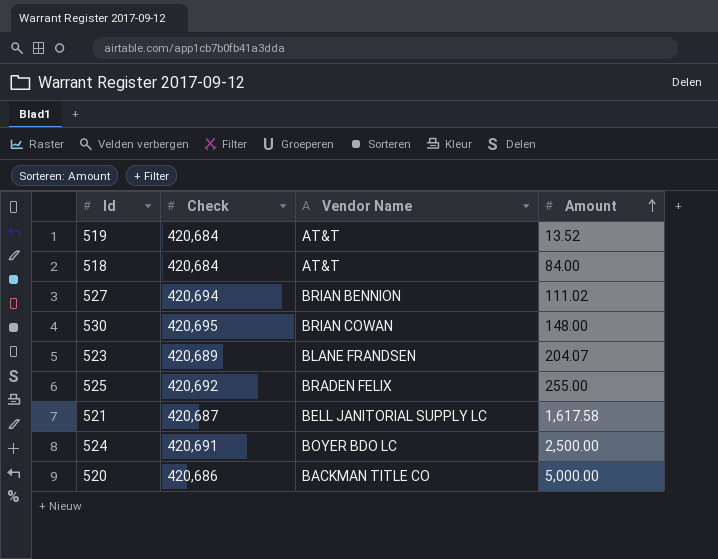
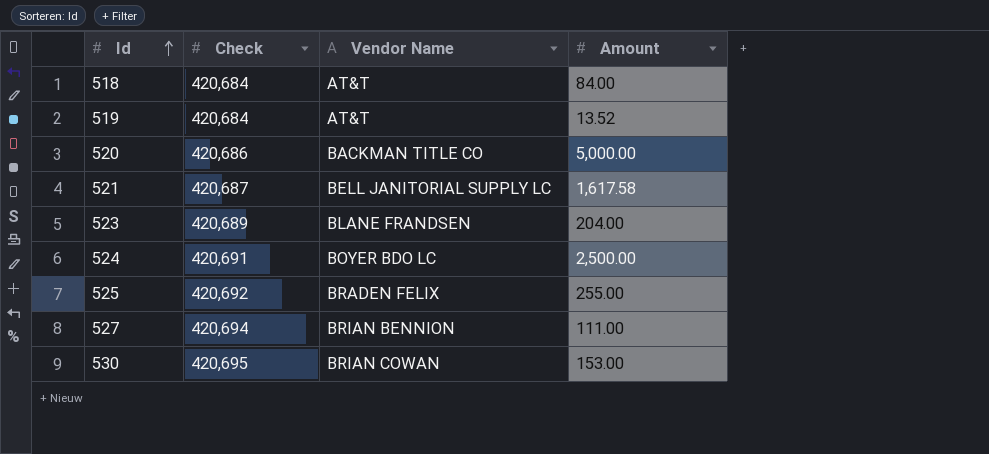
row order: Amount ascending -> Id ascending
523 | Amount: 204.07 -> 204.00
527 | Amount: 111.02 -> 111.00
530 | Amount: 148.00 -> 153.00

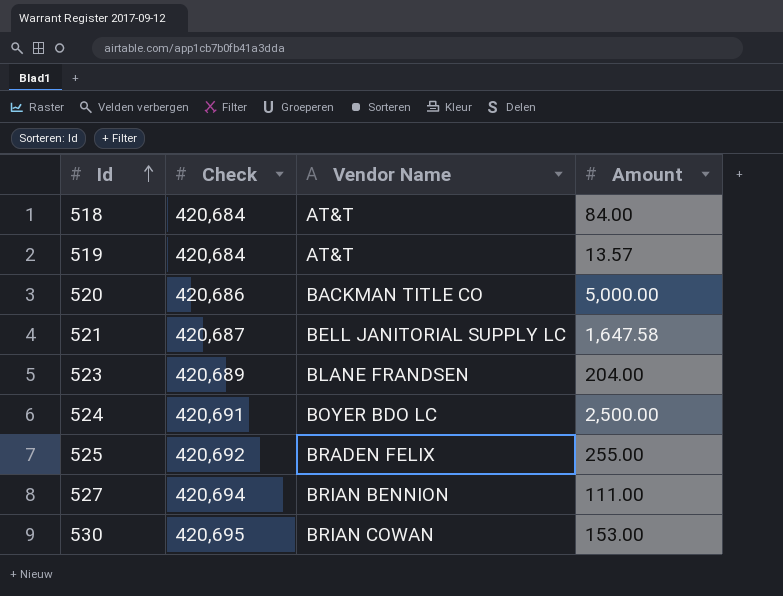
519 | Amount: 13.52 -> 13.57
521 | Amount: 1,617.58 -> 1,647.58

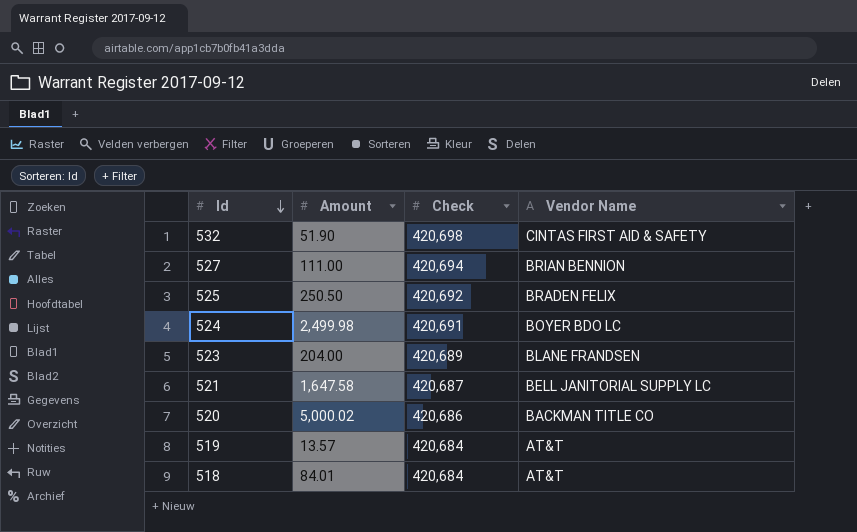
row order: Id ascending -> Id descending
column Amount | position: 4 -> 2
row 530: 420,695 | BRIAN COWAN | 153.00 -> none
row 532: none -> 51.90 | 420,698 | CINTAS FIRST AID & SAFETY
525 | Amount: 255.00 -> 250.50
524 | Amount: 2,500.00 -> 2,499.98
520 | Amount: 5,000.00 -> 5,000.02
518 | Amount: 84.00 -> 84.01

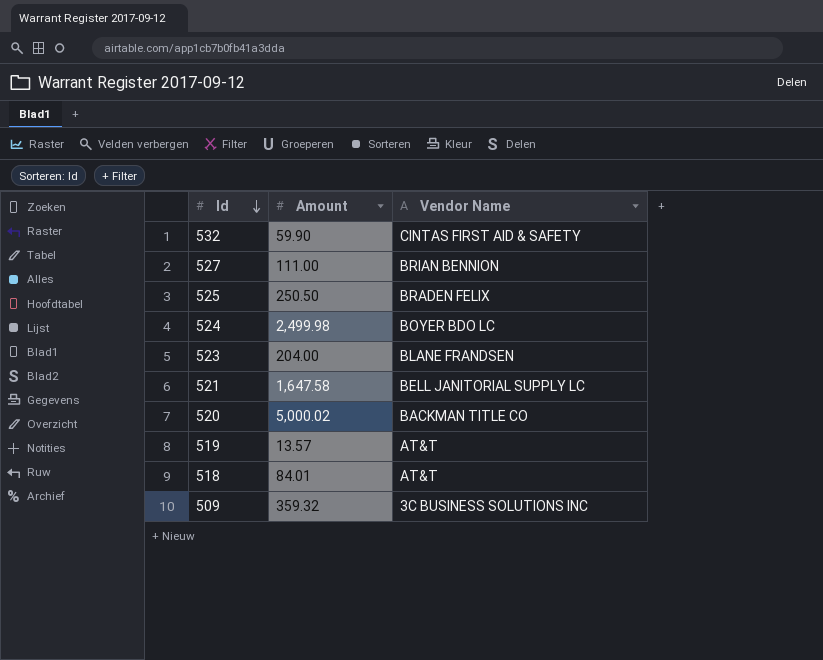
column Check | position: 3 -> none
532 | Amount: 51.90 -> 59.90
row 509: none -> 359.32 | 3C BUSINESS SOLUTIONS INC

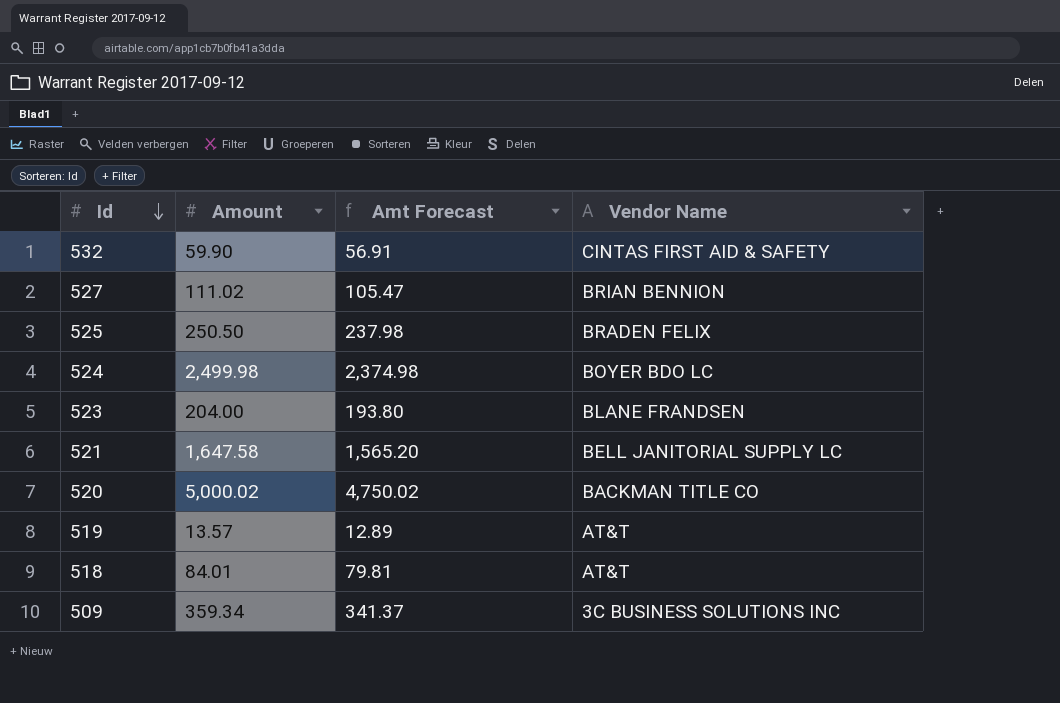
column Amt Forecast | formula: none -> [Amount] * 0.95
527 | Amount: 111.00 -> 111.02
509 | Amount: 359.32 -> 359.34

